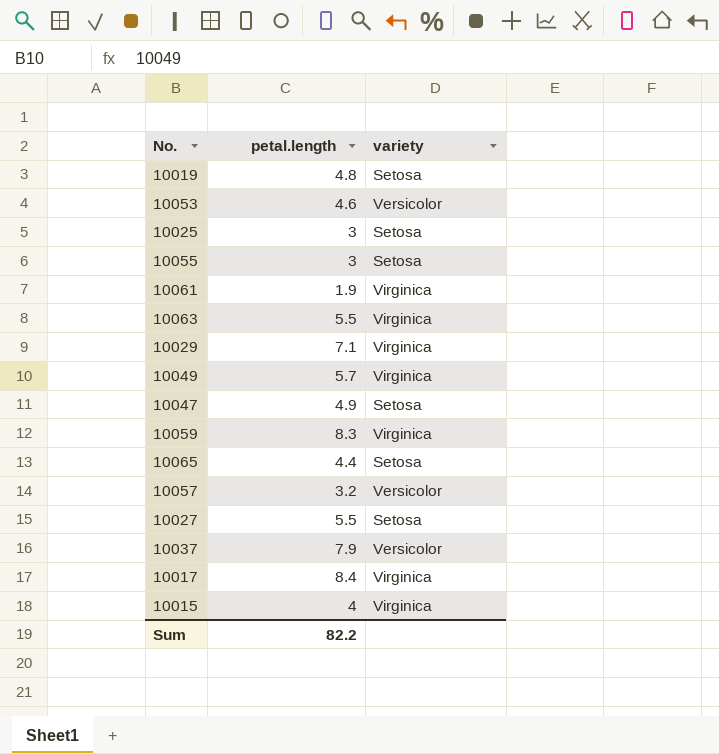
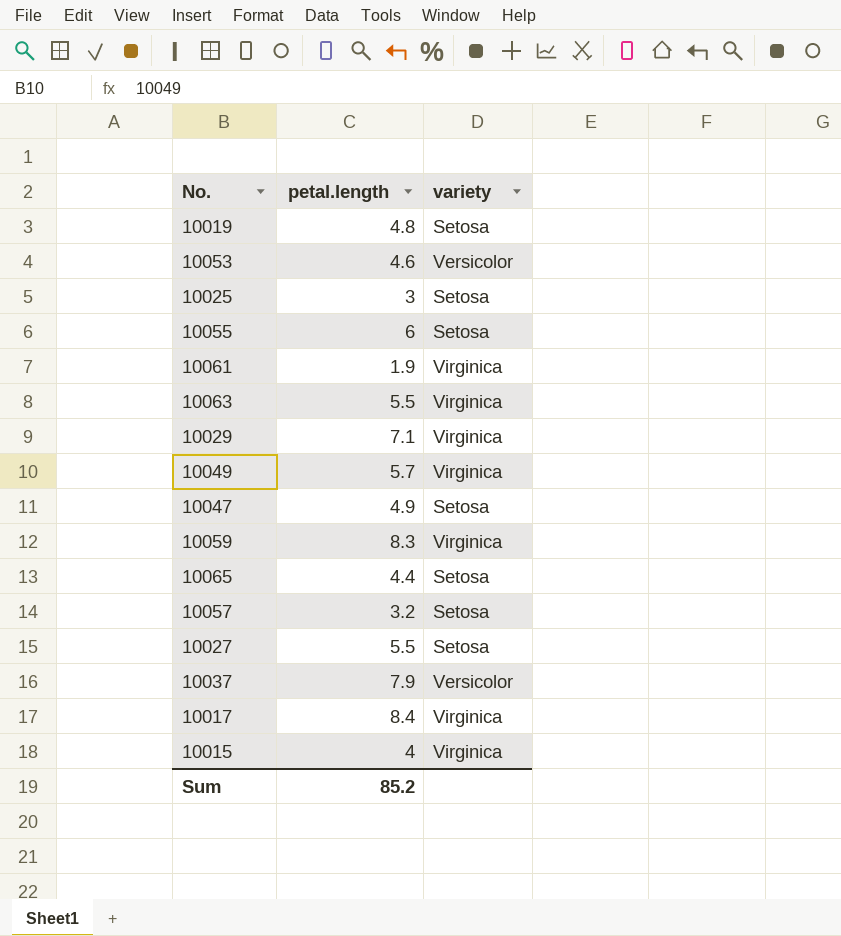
10055 | petal.length: 3 -> 6
10057 | variety: Versicolor -> Setosa
Sum | petal.length: 82.2 -> 85.2

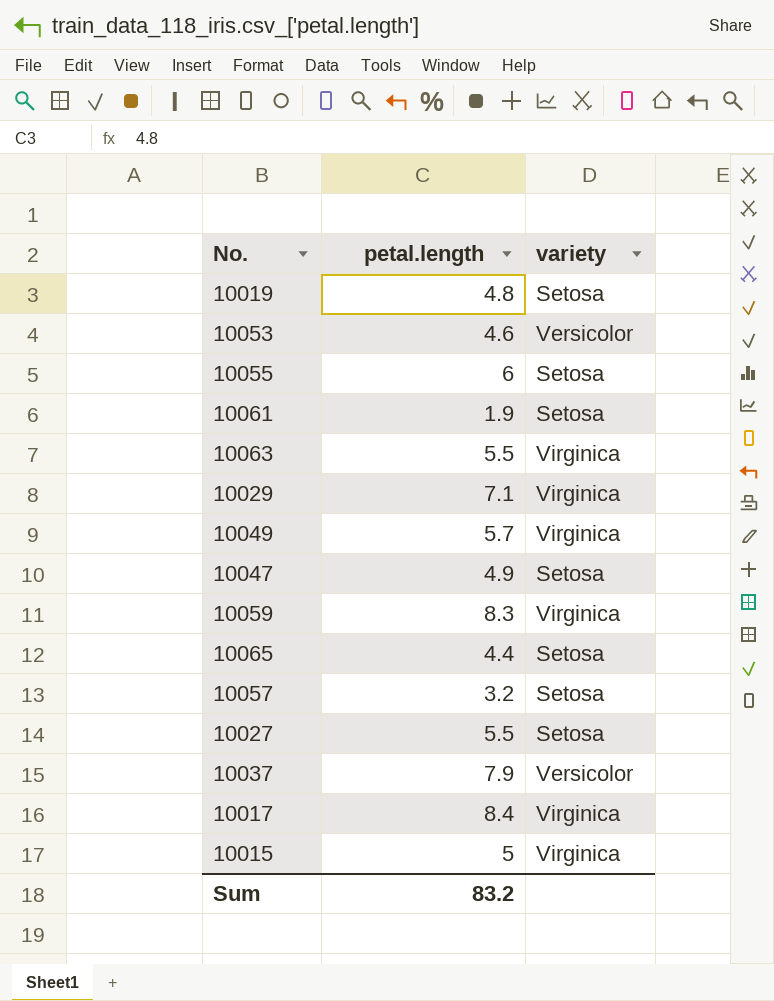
row 10025: 3 | Setosa -> none
10061 | variety: Virginica -> Setosa
10015 | petal.length: 4 -> 5
Sum | petal.length: 85.2 -> 83.2

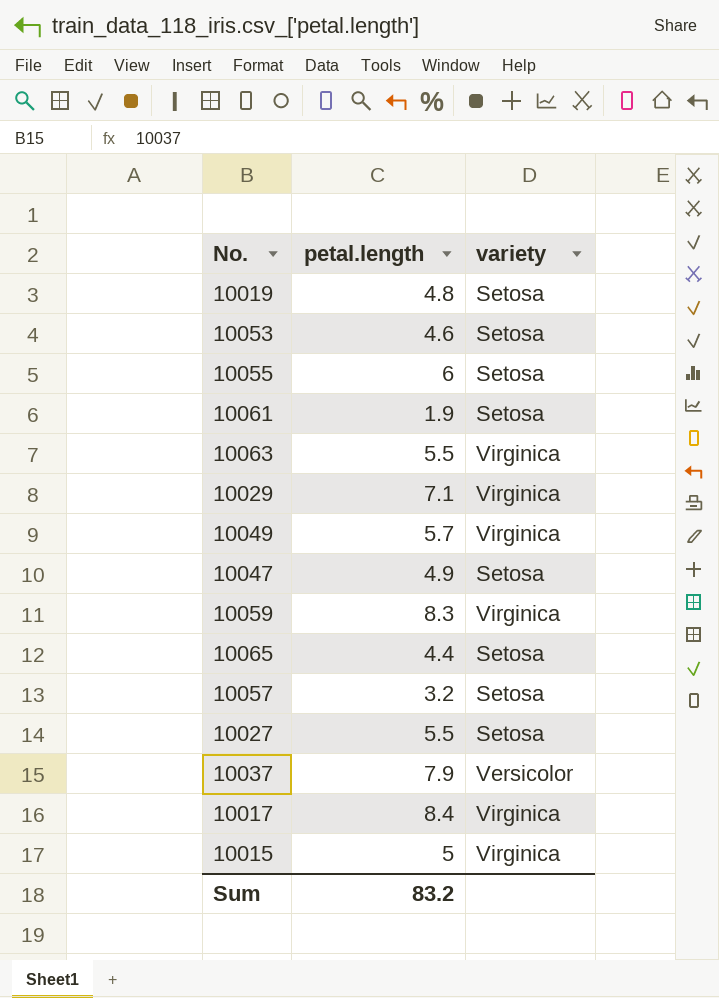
10053 | variety: Versicolor -> Setosa

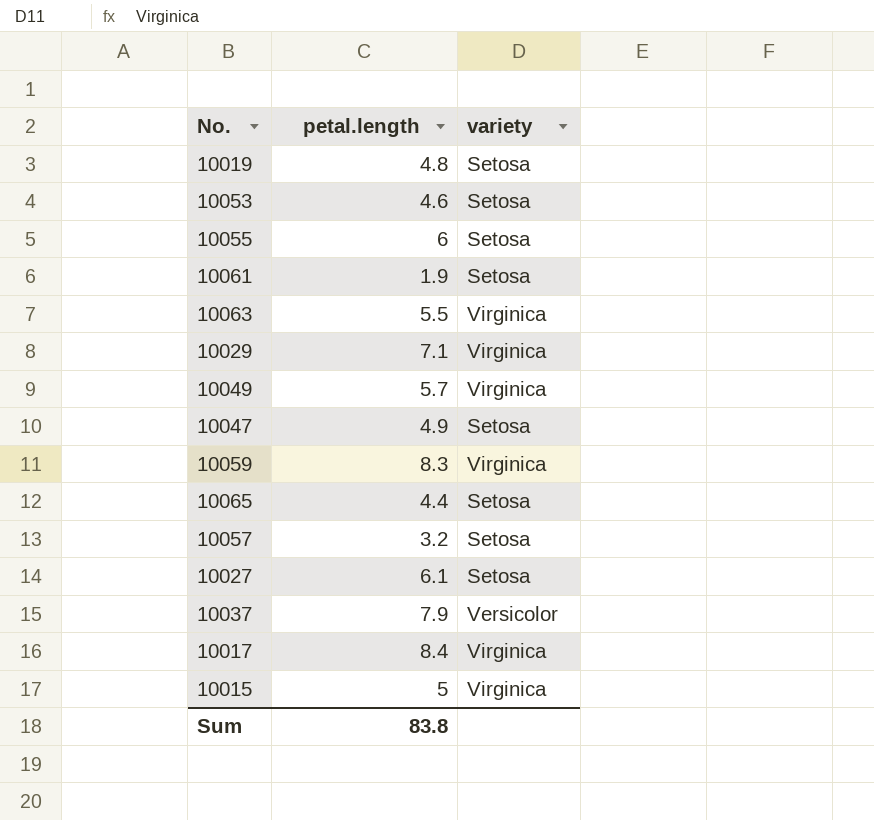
10027 | petal.length: 5.5 -> 6.1
Sum | petal.length: 83.2 -> 83.8

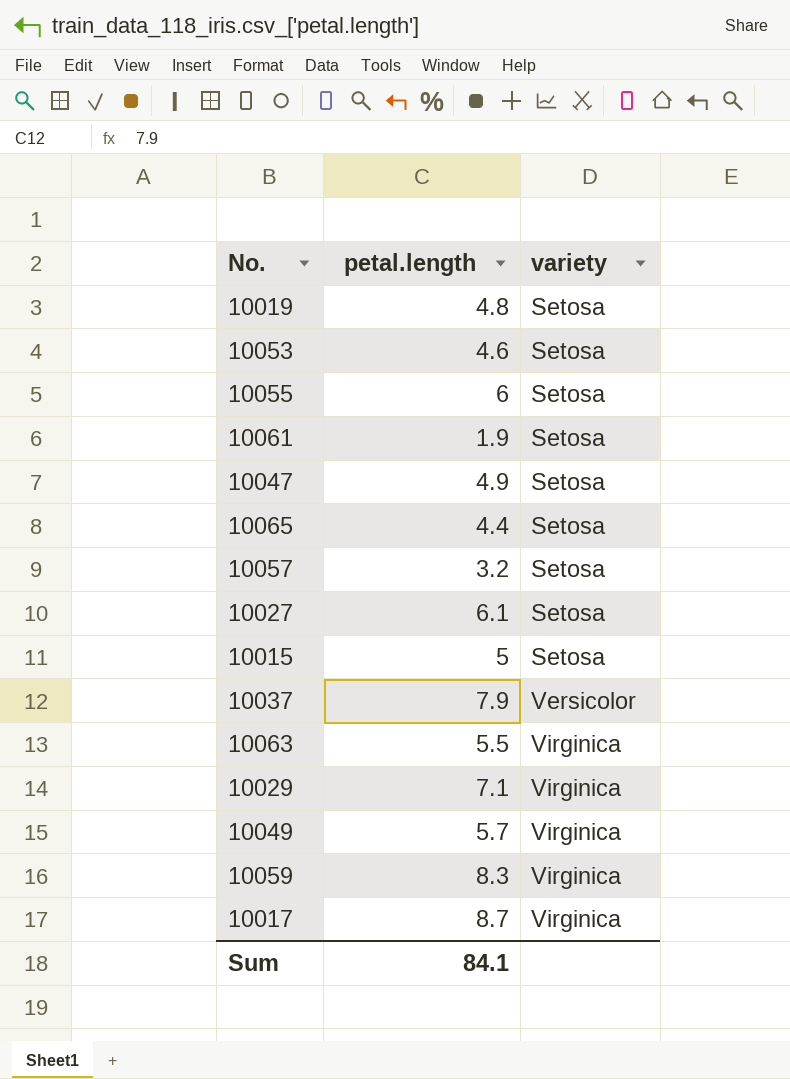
row order: none -> variety ascending
10015 | variety: Virginica -> Setosa
10017 | petal.length: 8.4 -> 8.7
Sum | petal.length: 83.8 -> 84.1

